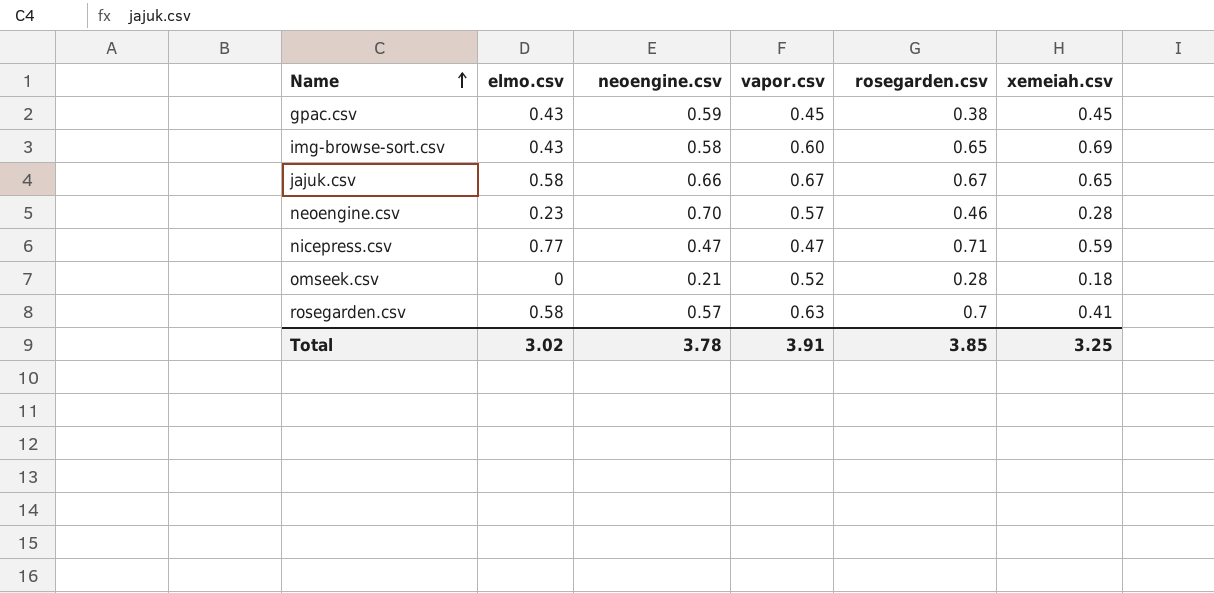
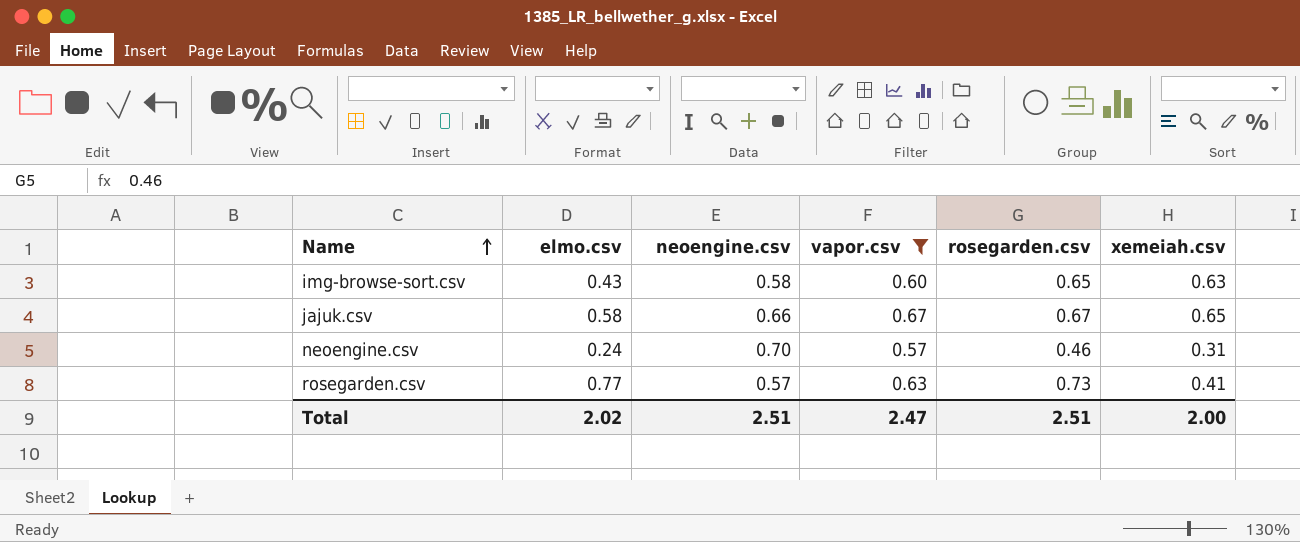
filter: none -> vapor.csv >= 0.57
img-browse-sort.csv | xemeiah.csv: 0.69 -> 0.63
neoengine.csv | elmo.csv: 0.23 -> 0.24
neoengine.csv | xemeiah.csv: 0.28 -> 0.31
rosegarden.csv | elmo.csv: 0.58 -> 0.77
rosegarden.csv | rosegarden.csv: 0.7 -> 0.73
Total | elmo.csv: 3.02 -> 2.02
Total | neoengine.csv: 3.78 -> 2.51
Total | vapor.csv: 3.91 -> 2.47
Total | rosegarden.csv: 3.85 -> 2.51
Total | xemeiah.csv: 3.25 -> 2.00

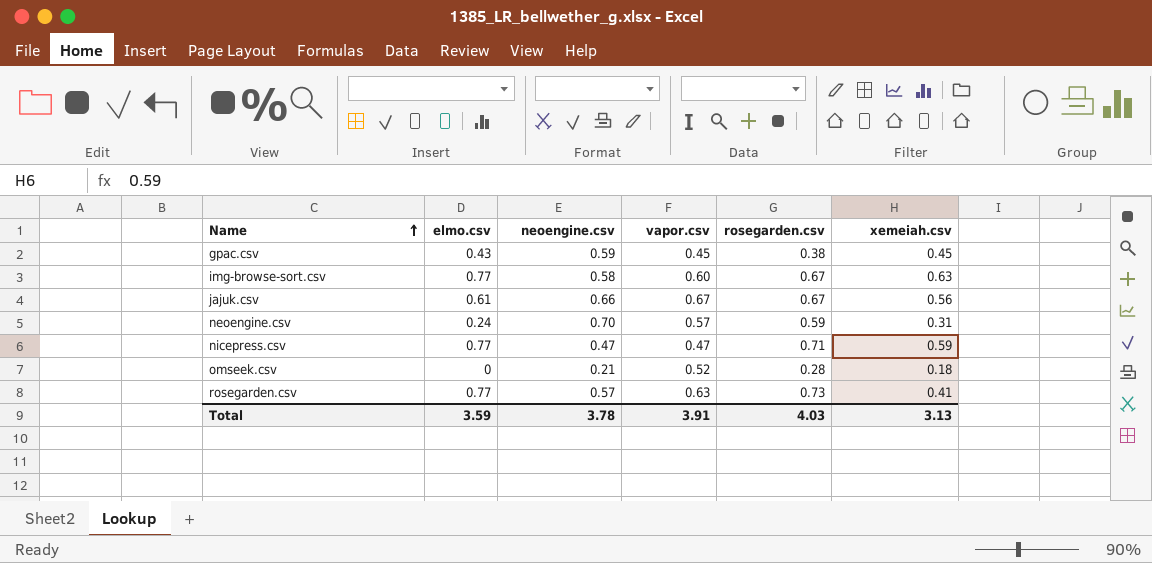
filter: vapor.csv >= 0.57 -> none
img-browse-sort.csv | elmo.csv: 0.43 -> 0.77
img-browse-sort.csv | rosegarden.csv: 0.65 -> 0.67
jajuk.csv | elmo.csv: 0.58 -> 0.61
jajuk.csv | xemeiah.csv: 0.65 -> 0.56
neoengine.csv | rosegarden.csv: 0.46 -> 0.59
Total | elmo.csv: 2.02 -> 3.59
Total | neoengine.csv: 2.51 -> 3.78
Total | vapor.csv: 2.47 -> 3.91
Total | rosegarden.csv: 2.51 -> 4.03
Total | xemeiah.csv: 2.00 -> 3.13

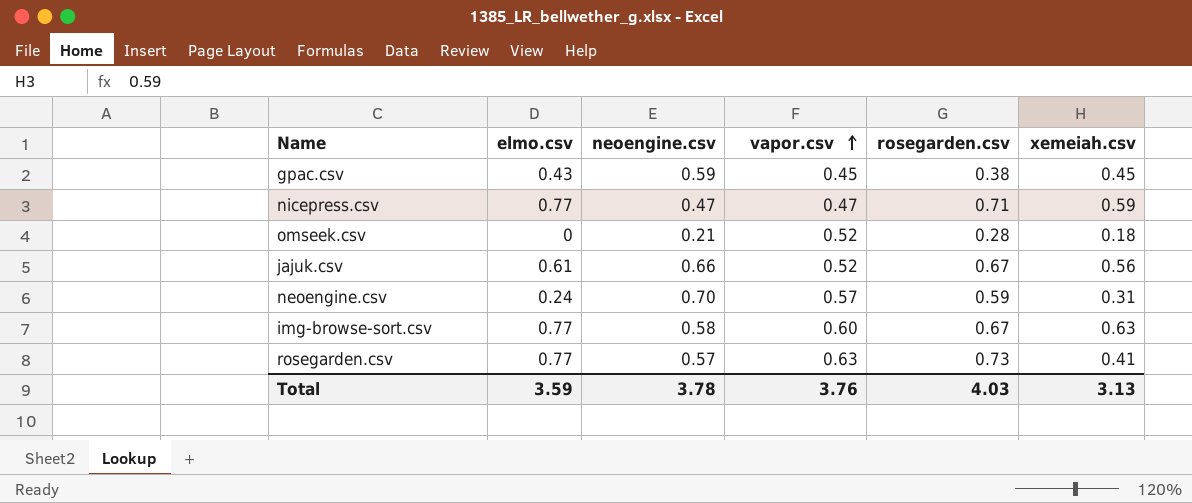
row order: Name ascending -> vapor.csv ascending
jajuk.csv | vapor.csv: 0.67 -> 0.52
Total | vapor.csv: 3.91 -> 3.76

